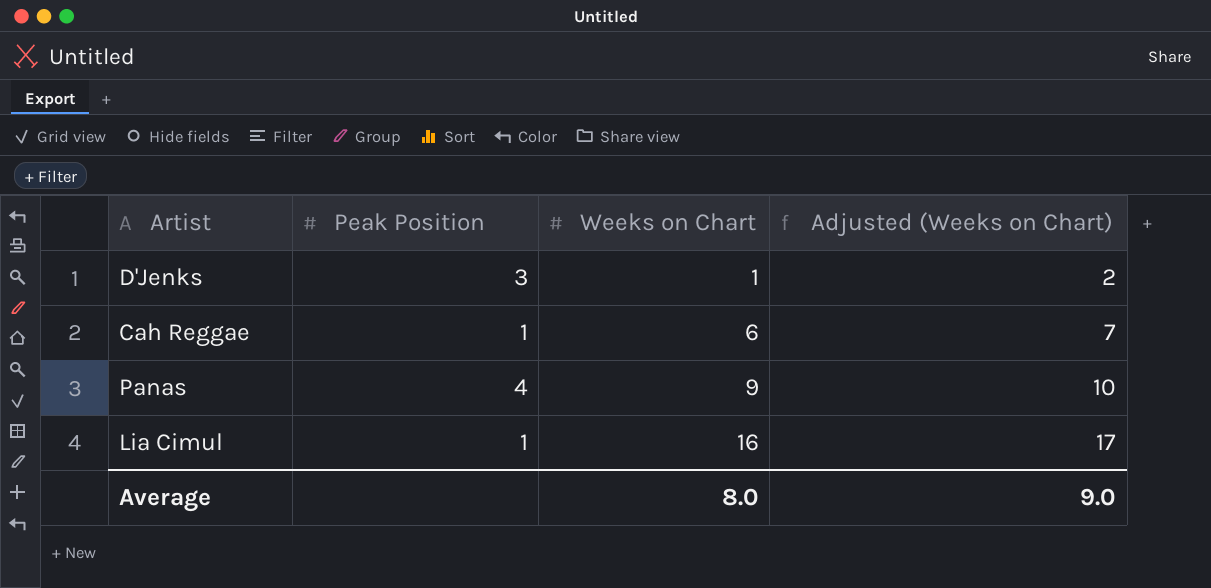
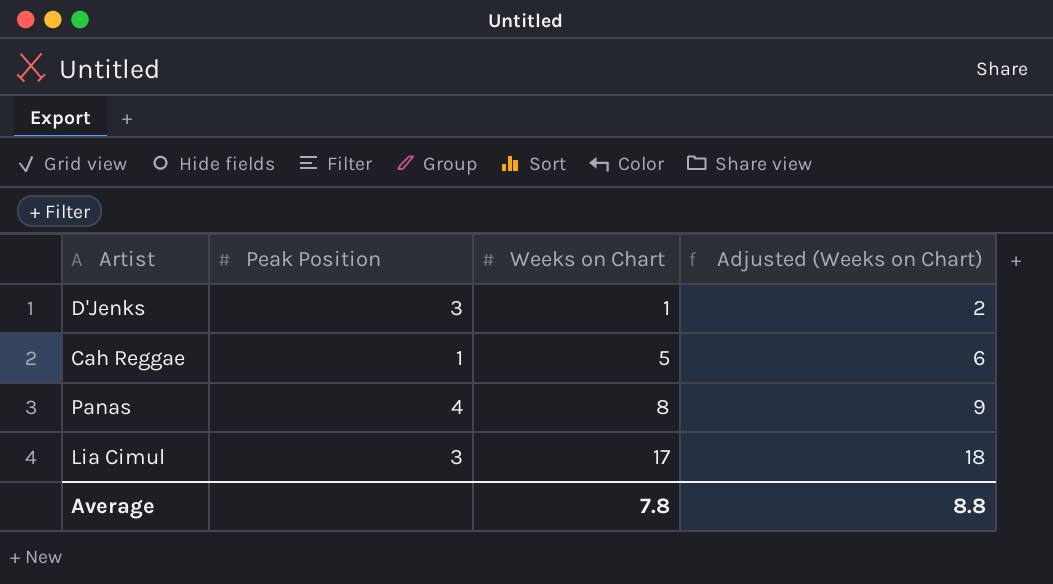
Cah Reggae | Weeks on Chart: 6 -> 5
Cah Reggae | Adjusted (Weeks on Chart): 7 -> 6
Panas | Weeks on Chart: 9 -> 8
Panas | Adjusted (Weeks on Chart): 10 -> 9
Lia Cimul | Peak Position: 1 -> 3
Lia Cimul | Weeks on Chart: 16 -> 17
Lia Cimul | Adjusted (Weeks on Chart): 17 -> 18
Average | Weeks on Chart: 8.0 -> 7.8
Average | Adjusted (Weeks on Chart): 9.0 -> 8.8

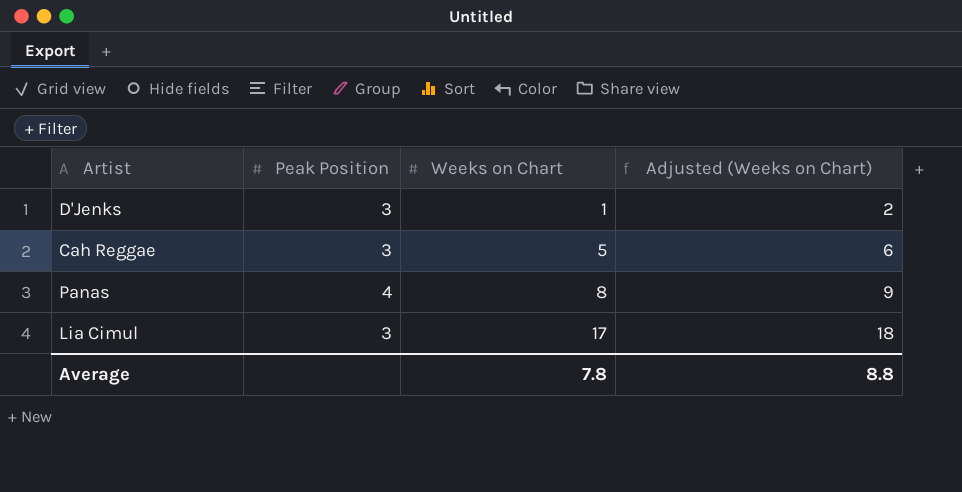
Cah Reggae | Peak Position: 1 -> 3

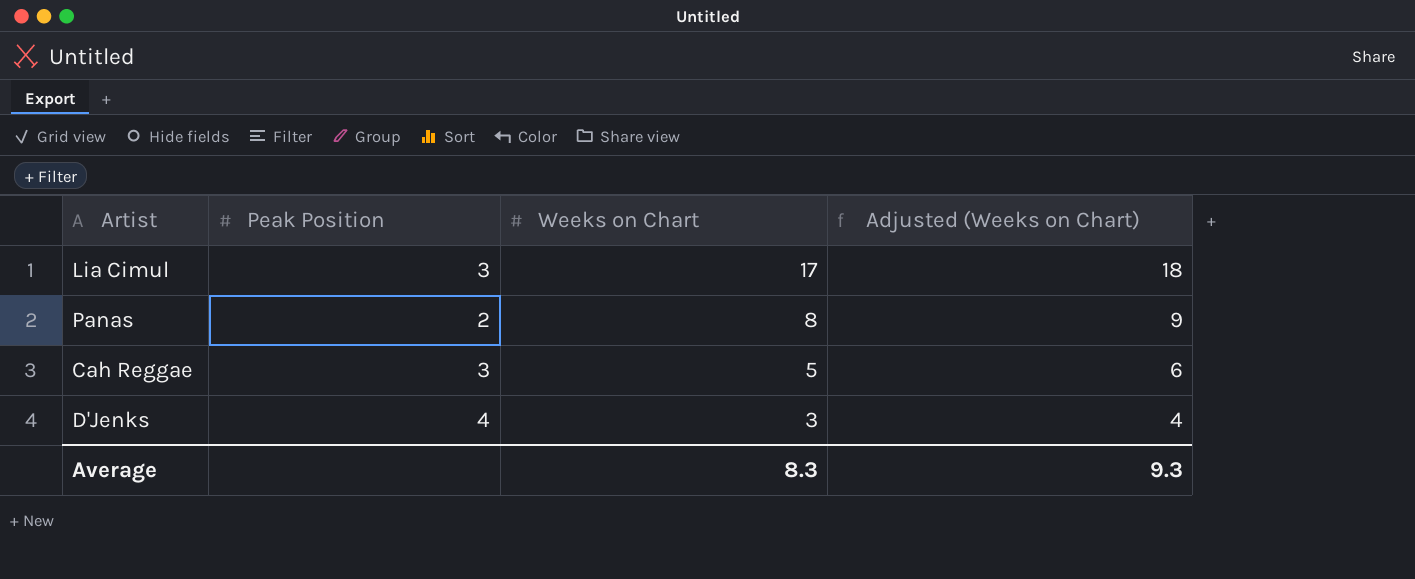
row order: Weeks on Chart ascending -> Weeks on Chart descending
Panas | Peak Position: 4 -> 2
D'Jenks | Peak Position: 3 -> 4
D'Jenks | Weeks on Chart: 1 -> 3
D'Jenks | Adjusted (Weeks on Chart): 2 -> 4
Average | Weeks on Chart: 7.8 -> 8.3
Average | Adjusted (Weeks on Chart): 8.8 -> 9.3

